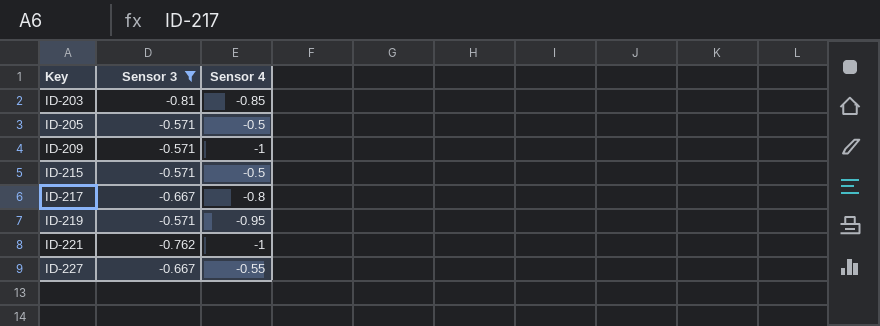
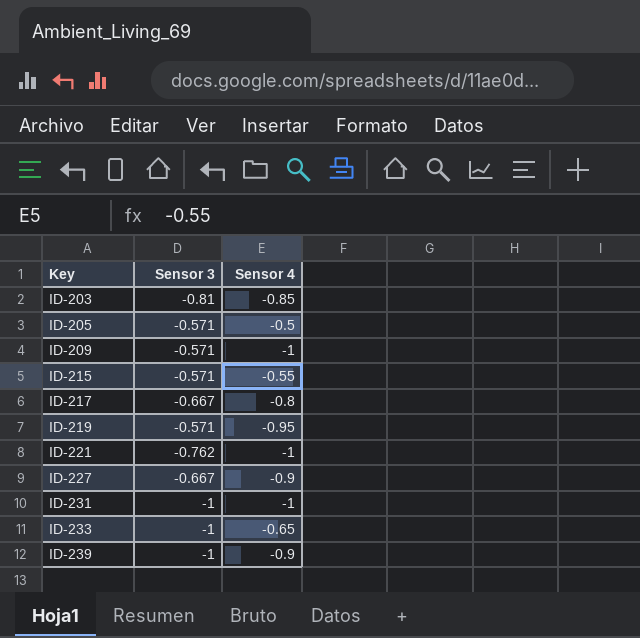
filter: Sensor 3 != -1 -> none
ID-215 | Sensor 4: -0.5 -> -0.55
ID-227 | Sensor 4: -0.55 -> -0.9

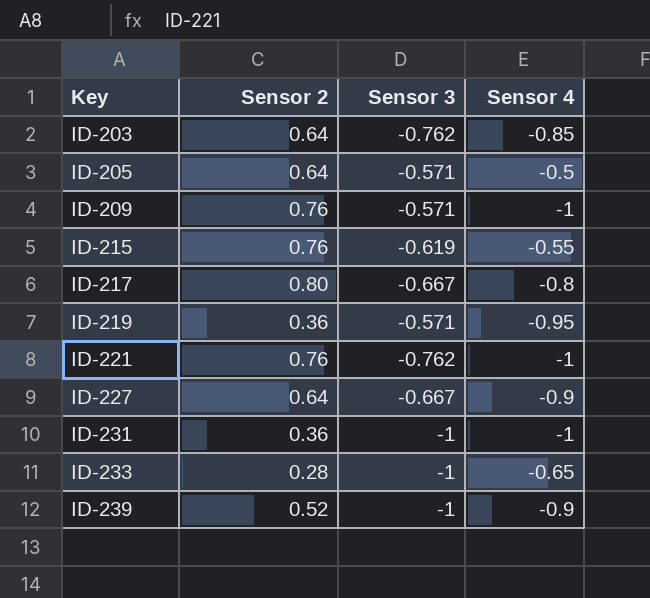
column Sensor 2 | position: none -> 2
ID-203 | Sensor 3: -0.81 -> -0.762
ID-215 | Sensor 3: -0.571 -> -0.619

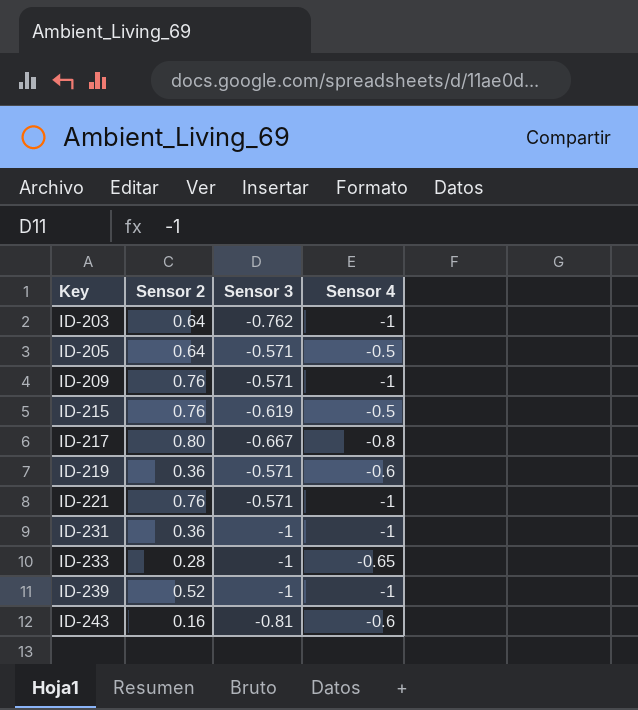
row ID-227: 0.64 | -0.667 | -0.9 -> none
ID-203 | Sensor 4: -0.85 -> -1
ID-215 | Sensor 4: -0.55 -> -0.5
ID-219 | Sensor 4: -0.95 -> -0.6
ID-221 | Sensor 3: -0.762 -> -0.571
ID-239 | Sensor 4: -0.9 -> -1
row ID-243: none -> 0.16 | -0.81 | -0.6

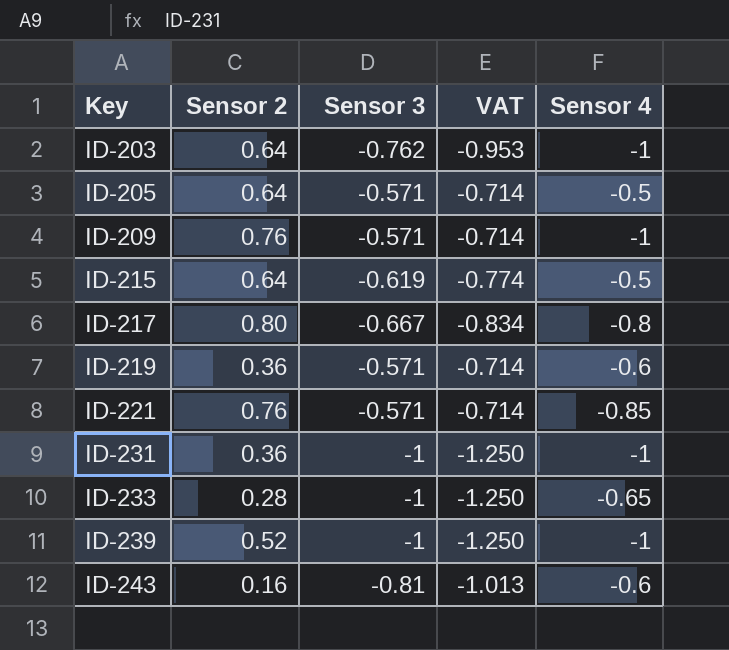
column VAT | formula: none -> [Sensor 3] * 1.25
ID-215 | Sensor 2: 0.76 -> 0.64
ID-221 | Sensor 4: -1 -> -0.85

